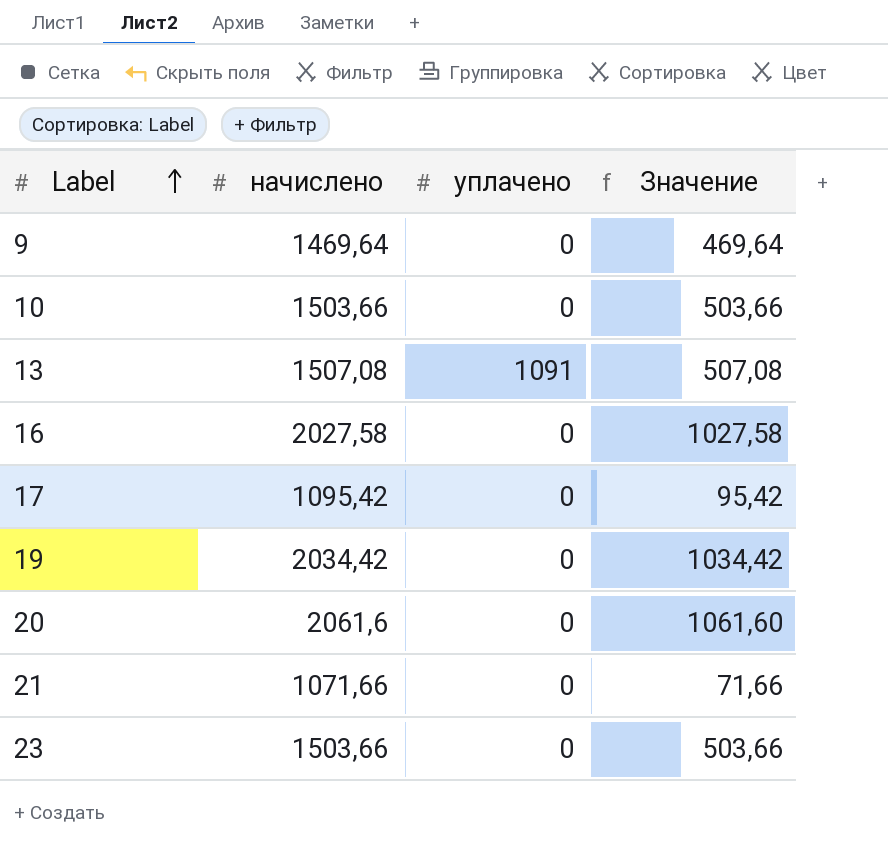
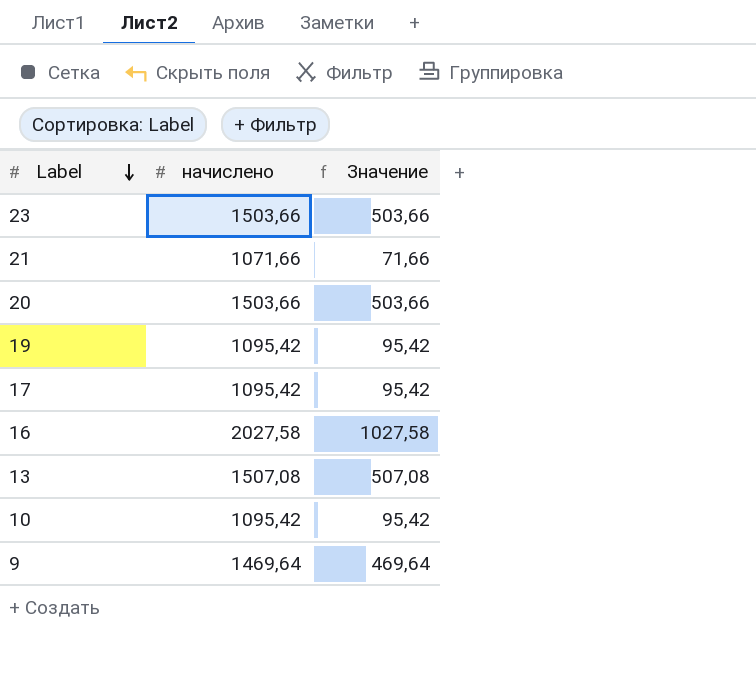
row order: Label ascending -> Label descending
column уплачено | position: 3 -> none
20 | начислено: 2061,6 -> 1503,66
20 | Значение: 1061,60 -> 503,66
19 | начислено: 2034,42 -> 1095,42
19 | Значение: 1034,42 -> 95,42
10 | начислено: 1503,66 -> 1095,42
10 | Значение: 503,66 -> 95,42

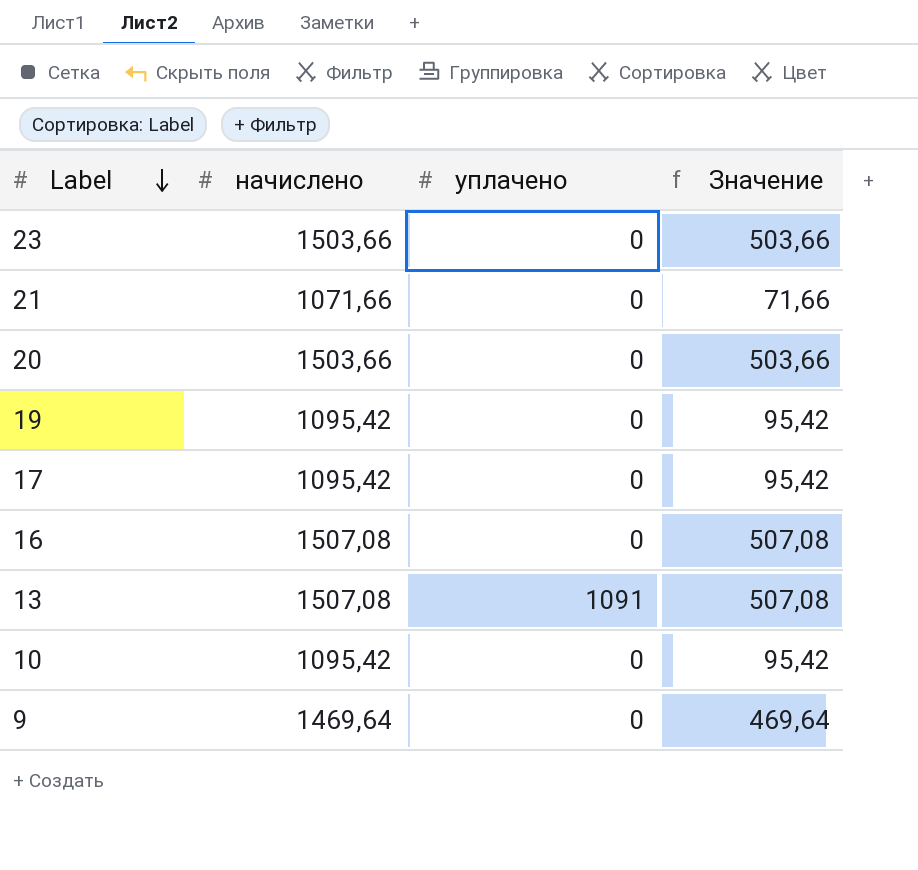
column уплачено | position: none -> 3
16 | начислено: 2027,58 -> 1507,08
16 | Значение: 1027,58 -> 507,08

